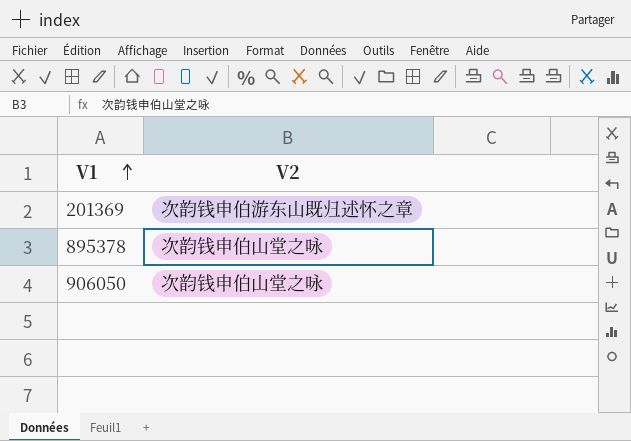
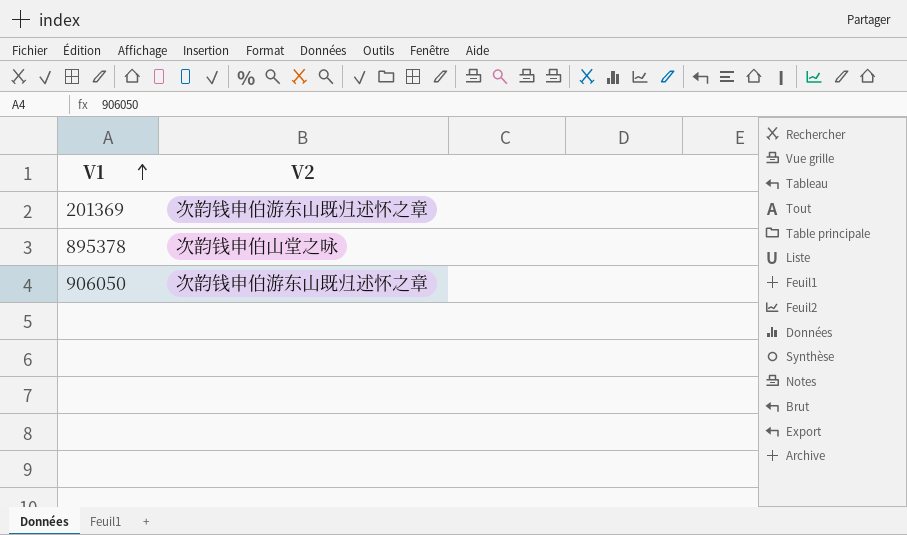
906050 | V2: 次韵钱申伯山堂之咏 -> 次韵钱申伯游东山既归述怀之章

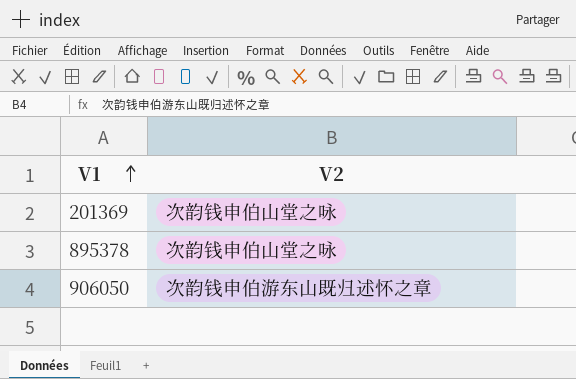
201369 | V2: 次韵钱申伯游东山既归述怀之章 -> 次韵钱申伯山堂之咏

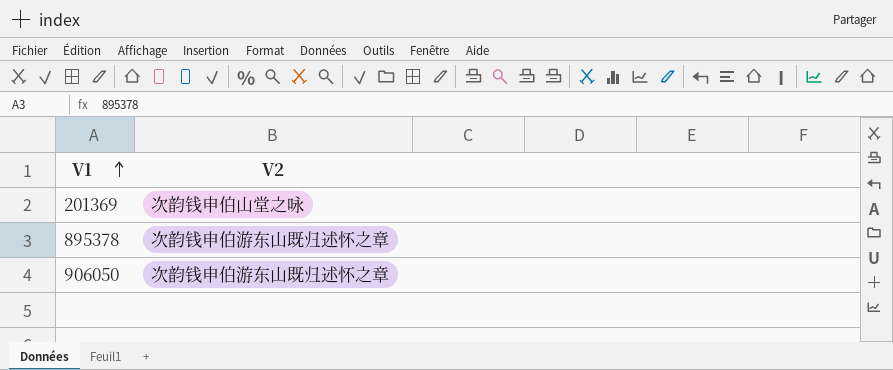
895378 | V2: 次韵钱申伯山堂之咏 -> 次韵钱申伯游东山既归述怀之章

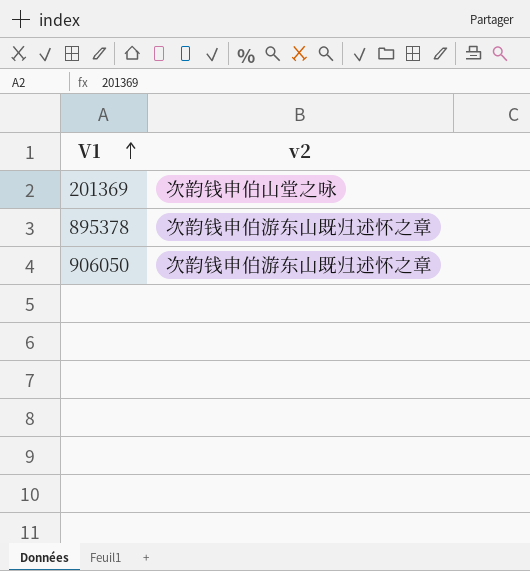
column name: V2 -> v2

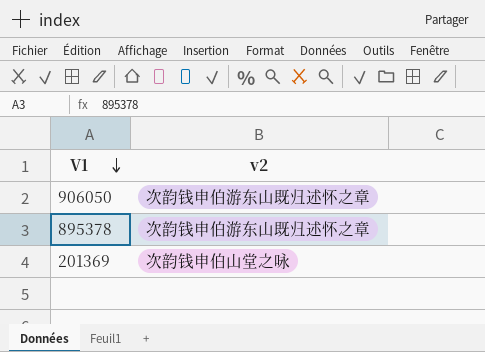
row order: V1 ascending -> V1 descending

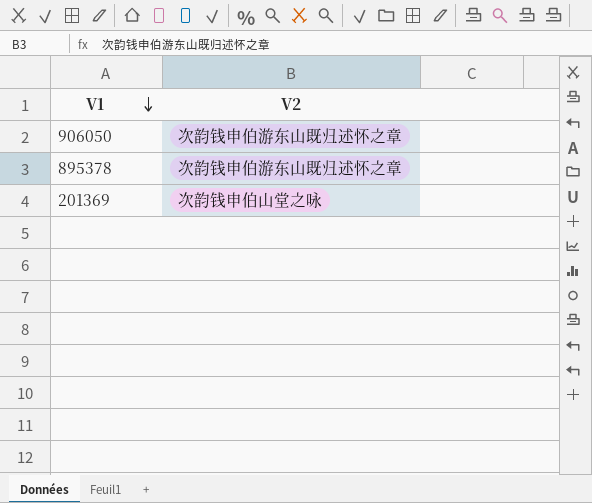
column name: v2 -> V2

